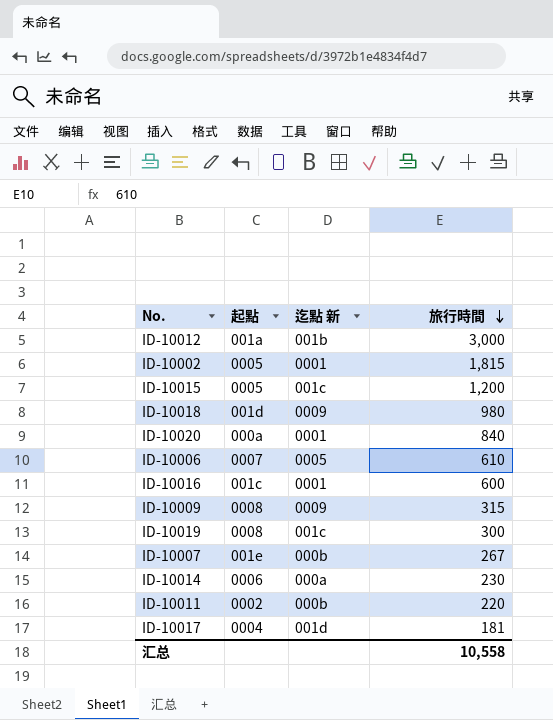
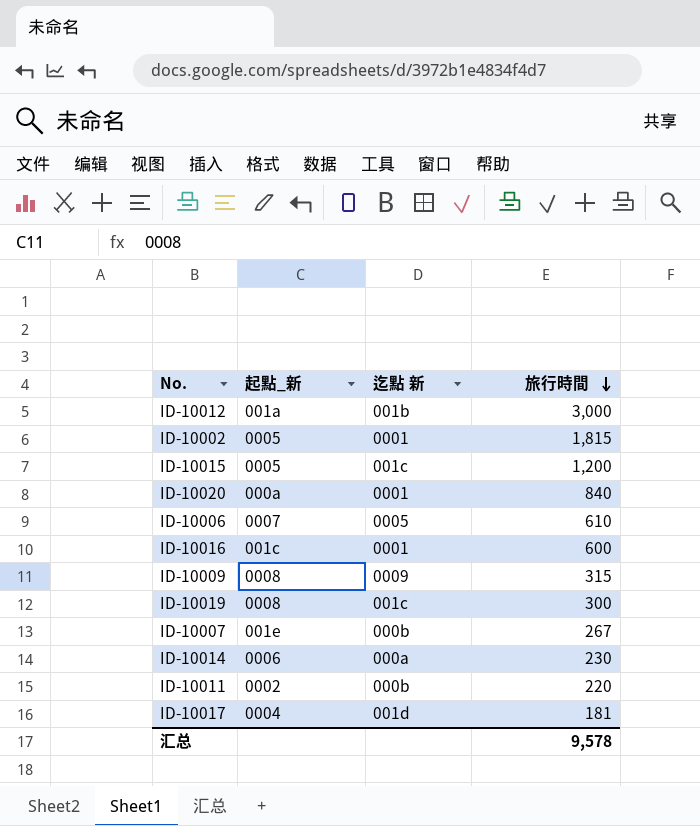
column name: 起點 -> 起點_新
row ID-10018: 001d | 0009 | 980 -> none
汇总 | 旅行時間: 10,558 -> 9,578

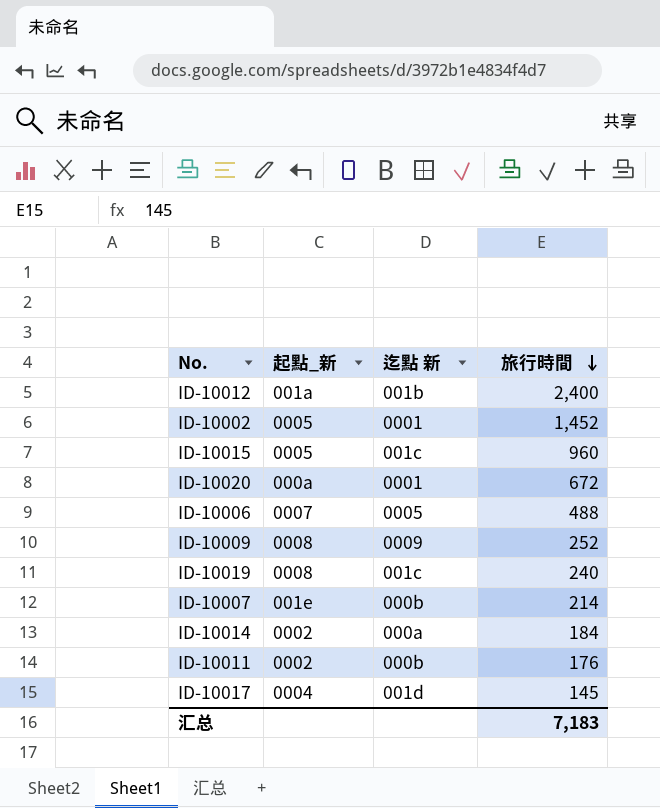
row ID-10016: 001c | 0001 | 600 -> none
ID-10012 | 旅行時間: 3,000 -> 2,400
ID-10002 | 旅行時間: 1,815 -> 1,452
ID-10015 | 旅行時間: 1,200 -> 960
ID-10020 | 旅行時間: 840 -> 672
ID-10006 | 旅行時間: 610 -> 488
ID-10009 | 旅行時間: 315 -> 252
ID-10019 | 旅行時間: 300 -> 240
ID-10007 | 旅行時間: 267 -> 214
ID-10014 | 起點_新: 0006 -> 0002
ID-10014 | 旅行時間: 230 -> 184
ID-10011 | 旅行時間: 220 -> 176
ID-10017 | 旅行時間: 181 -> 145
汇总 | 旅行時間: 9,578 -> 7,183

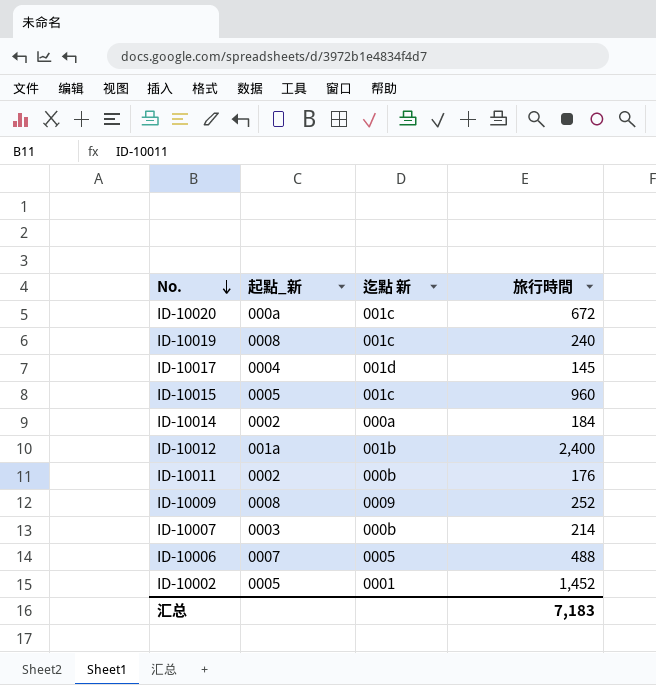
row order: 旅行時間 descending -> No. descending
ID-10020 | 迄點 新: 0001 -> 001c
ID-10007 | 起點_新: 001e -> 0003

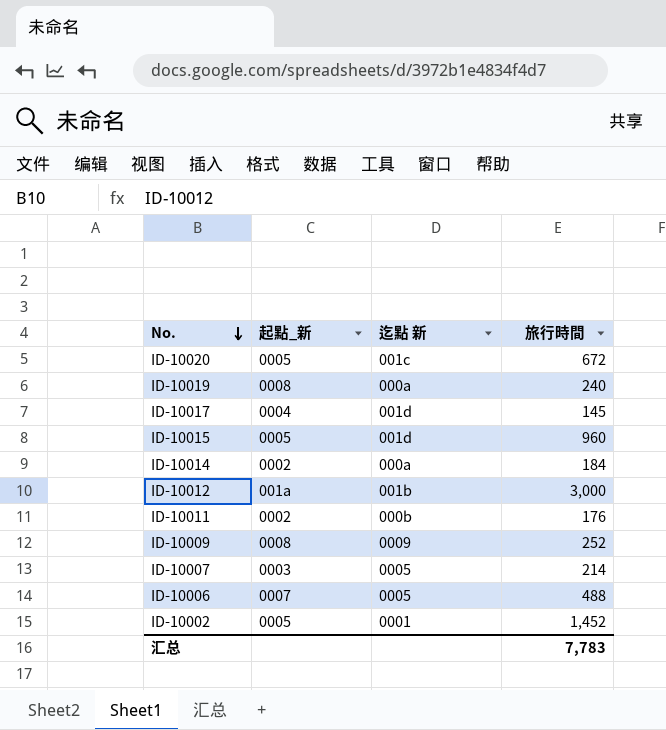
ID-10020 | 起點_新: 000a -> 0005
ID-10019 | 迄點 新: 001c -> 000a
ID-10015 | 迄點 新: 001c -> 001d
ID-10012 | 旅行時間: 2,400 -> 3,000
ID-10007 | 迄點 新: 000b -> 0005
汇总 | 旅行時間: 7,183 -> 7,783

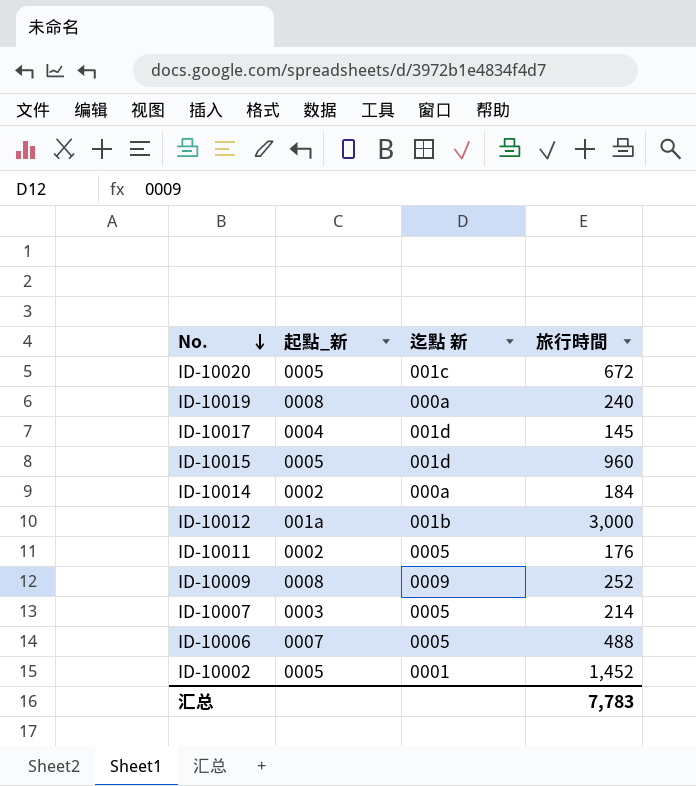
ID-10011 | 迄點 新: 000b -> 0005

